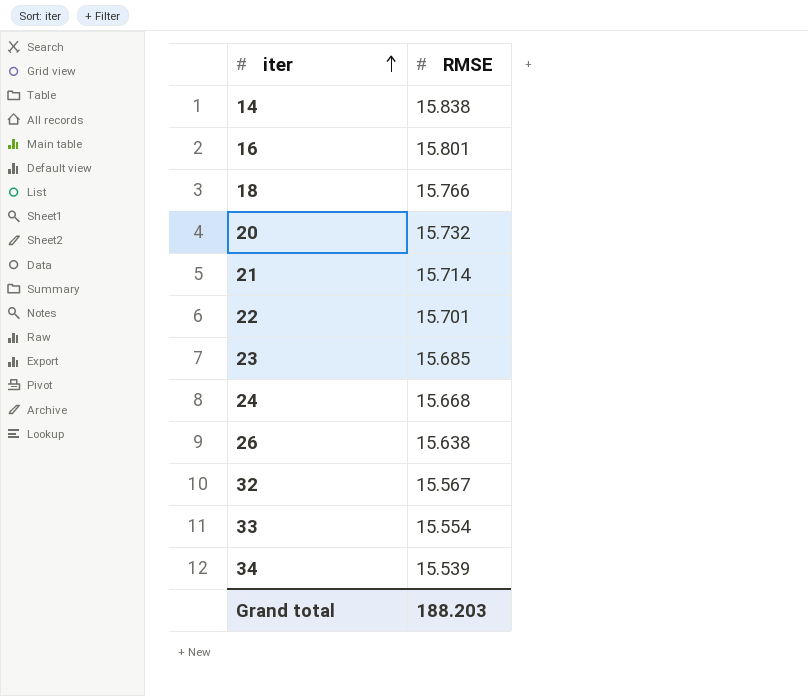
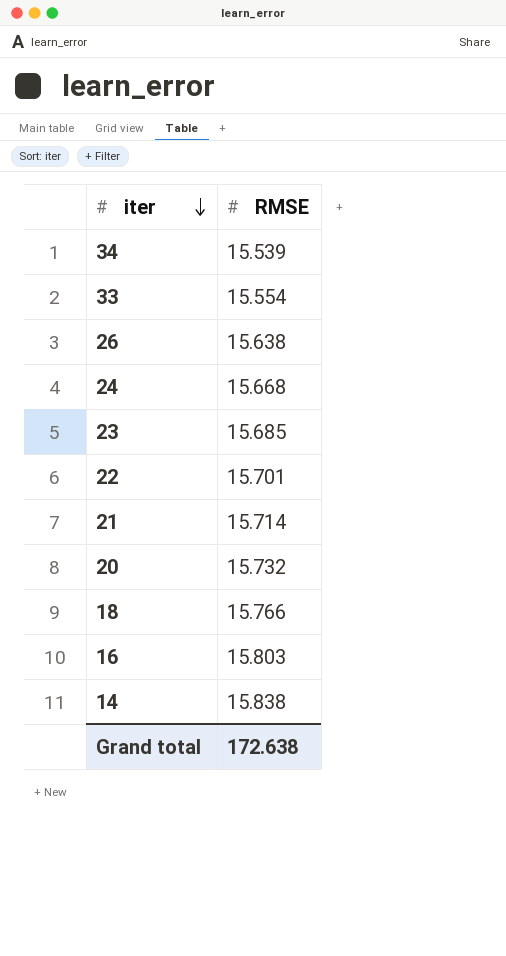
row order: iter ascending -> iter descending
row 32: 15.567 -> none
16 | RMSE: 15.801 -> 15.803
Grand total | RMSE: 188.203 -> 172.638

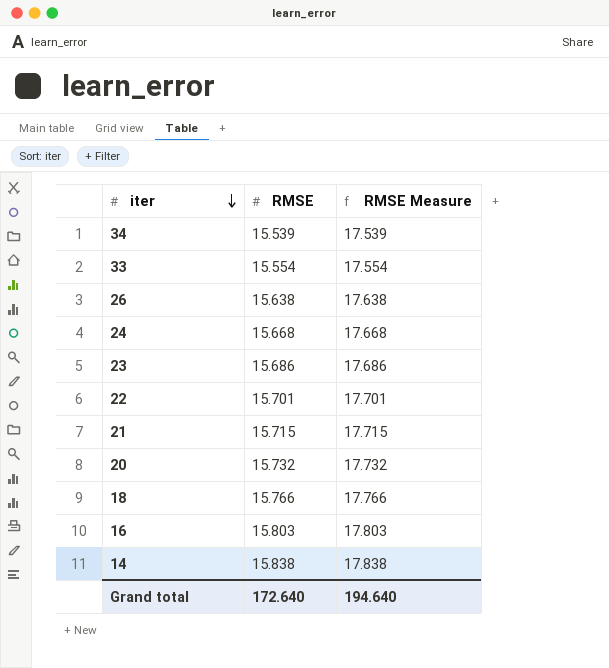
column RMSE Measure | formula: none -> [RMSE] + 2
23 | RMSE: 15.685 -> 15.686
21 | RMSE: 15.714 -> 15.715
Grand total | RMSE: 172.638 -> 172.640

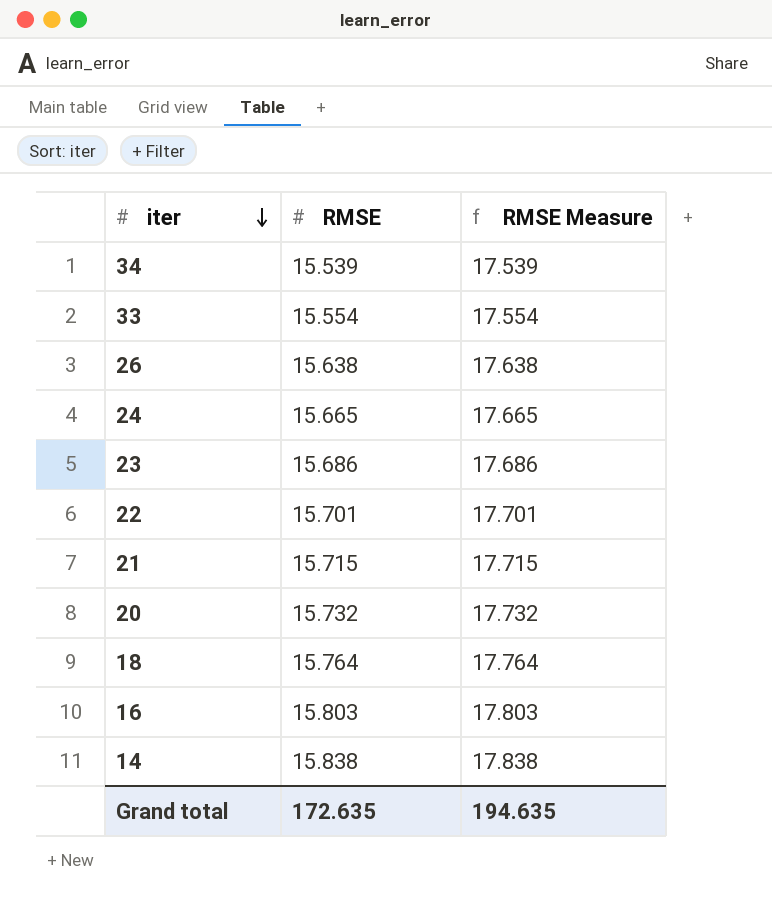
24 | RMSE: 15.668 -> 15.665
24 | RMSE Measure: 17.668 -> 17.665
18 | RMSE: 15.766 -> 15.764
18 | RMSE Measure: 17.766 -> 17.764
Grand total | RMSE: 172.640 -> 172.635
Grand total | RMSE Measure: 194.640 -> 194.635

